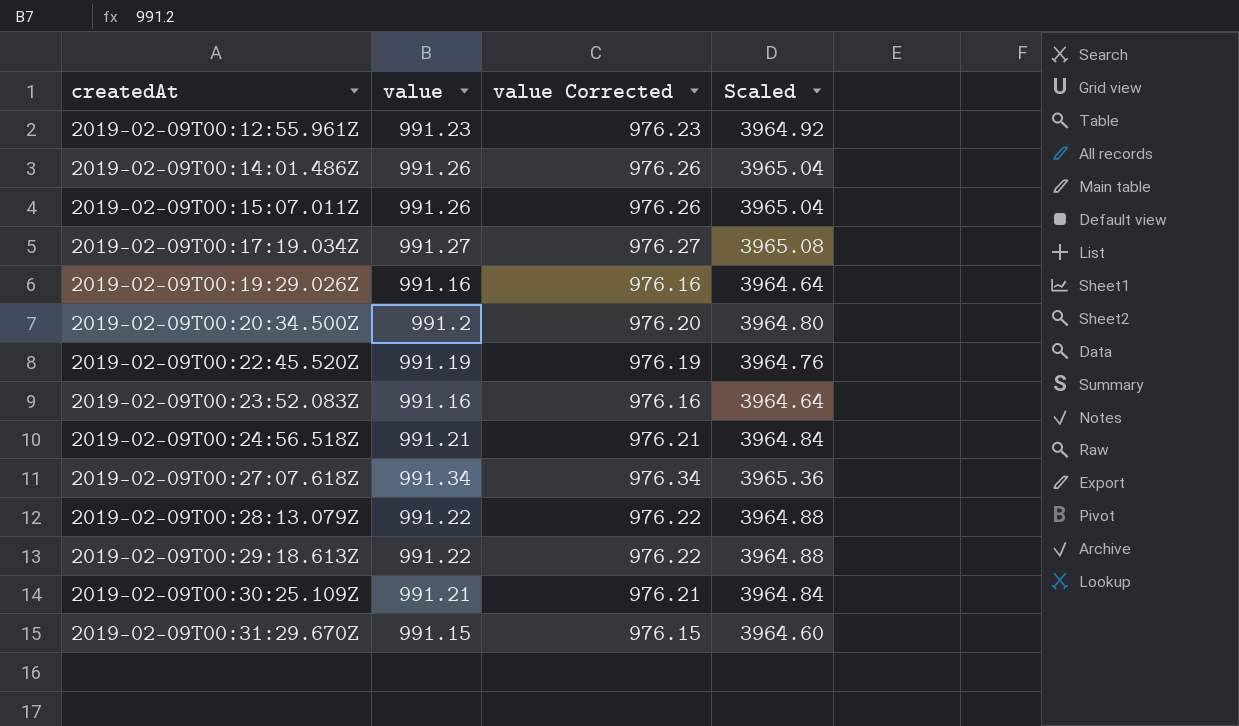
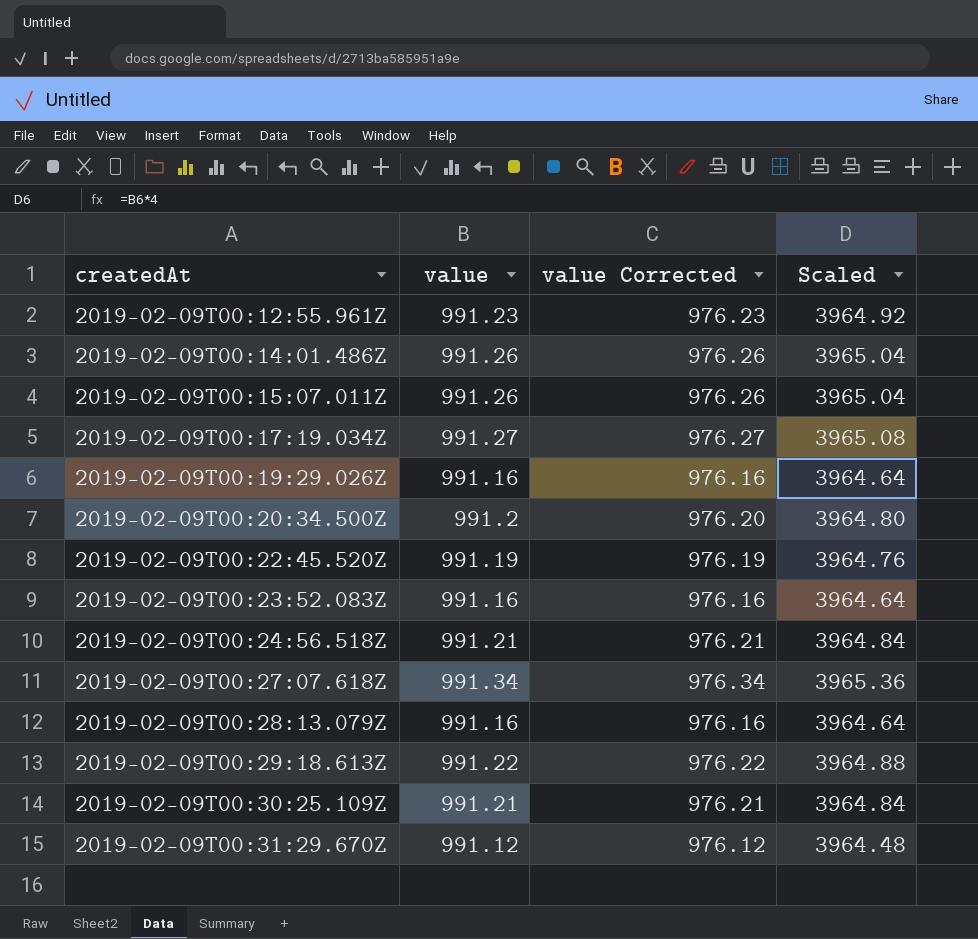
2019-02-09T00:28:13.079Z | value: 991.22 -> 991.16
2019-02-09T00:28:13.079Z | value Corrected: 976.22 -> 976.16
2019-02-09T00:28:13.079Z | Scaled: 3964.88 -> 3964.64
2019-02-09T00:31:29.670Z | value: 991.15 -> 991.12
2019-02-09T00:31:29.670Z | value Corrected: 976.15 -> 976.12
2019-02-09T00:31:29.670Z | Scaled: 3964.60 -> 3964.48

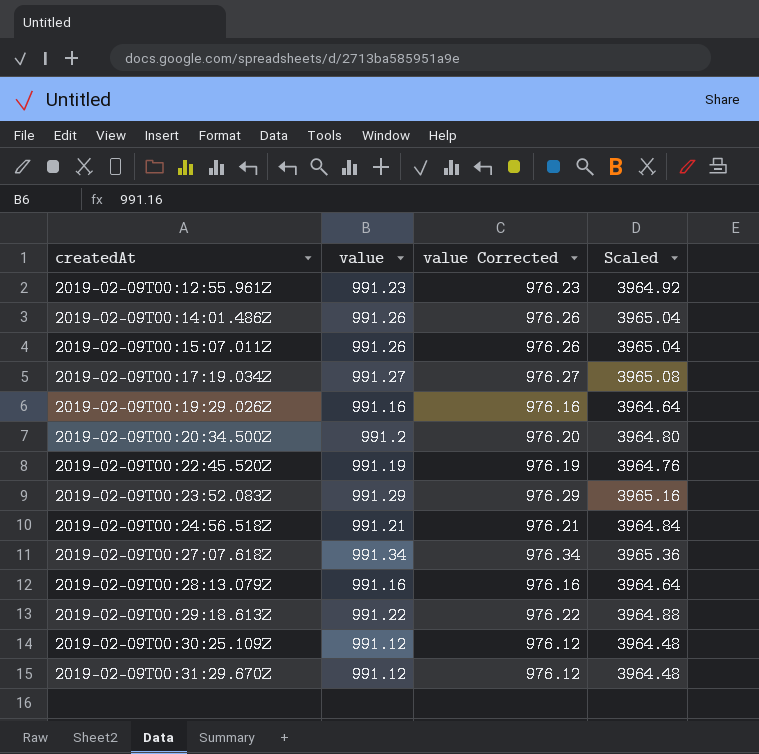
2019-02-09T00:23:52.083Z | value: 991.16 -> 991.29
2019-02-09T00:23:52.083Z | value Corrected: 976.16 -> 976.29
2019-02-09T00:23:52.083Z | Scaled: 3964.64 -> 3965.16
2019-02-09T00:30:25.109Z | value: 991.21 -> 991.12
2019-02-09T00:30:25.109Z | value Corrected: 976.21 -> 976.12
2019-02-09T00:30:25.109Z | Scaled: 3964.84 -> 3964.48

